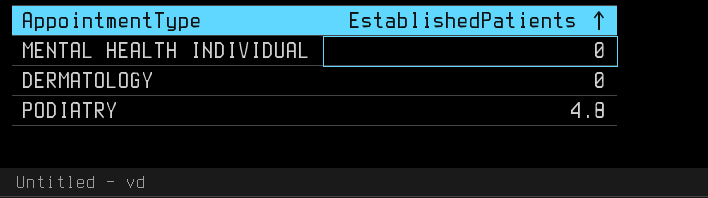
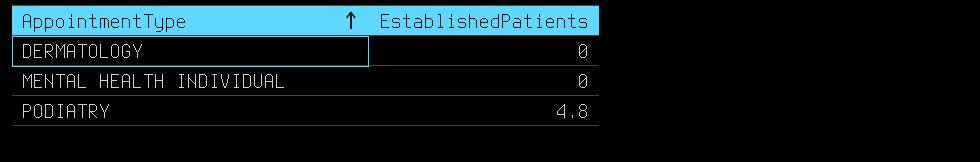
row order: EstablishedPatients ascending -> AppointmentType ascending

